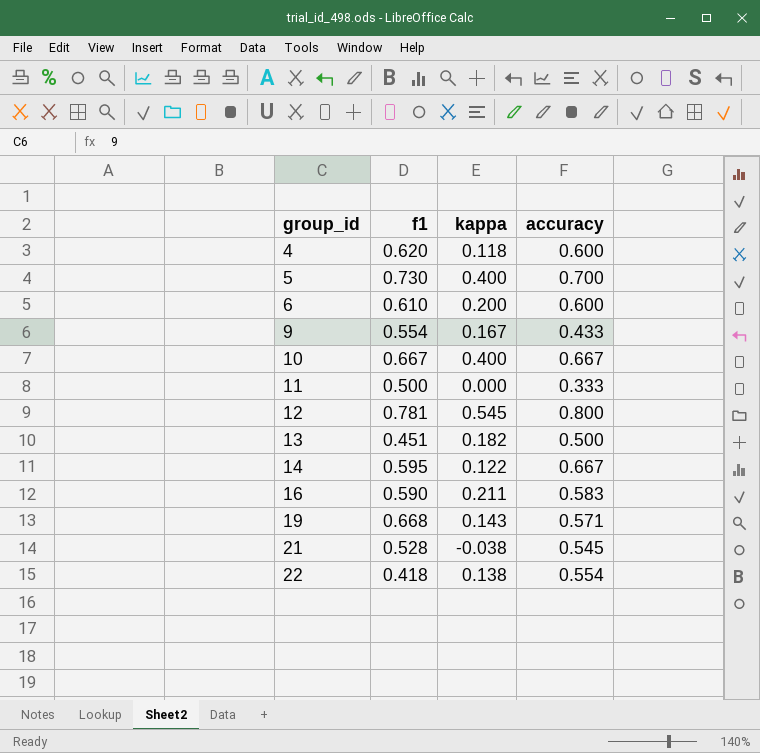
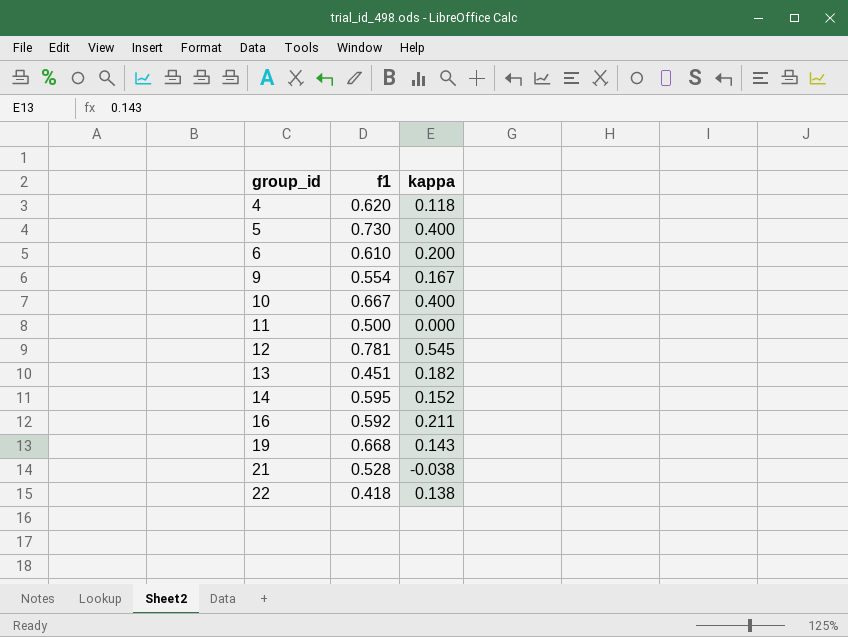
column accuracy | position: 4 -> none
14 | kappa: 0.122 -> 0.152
16 | f1: 0.590 -> 0.592

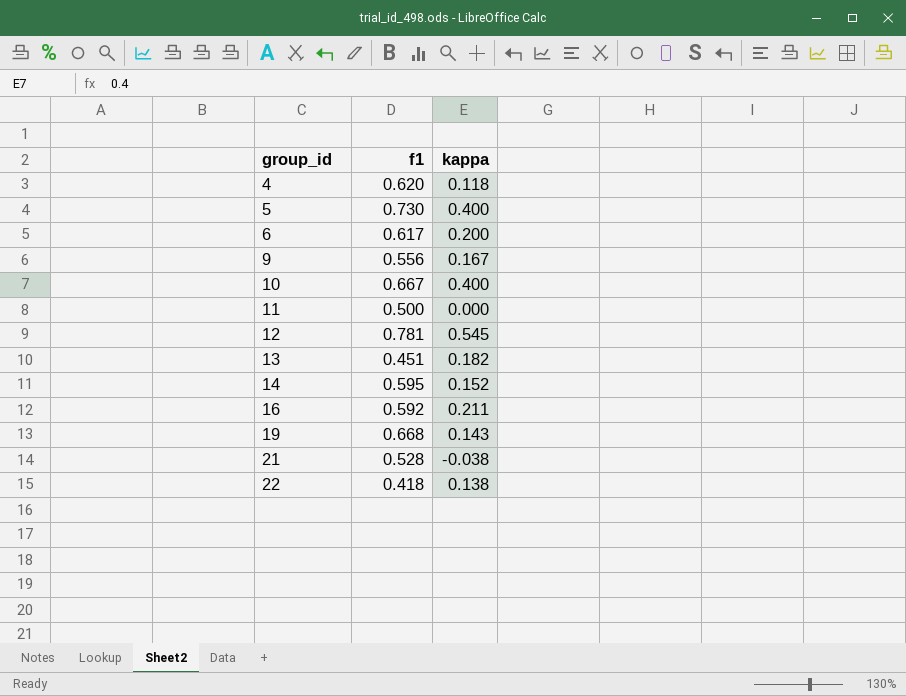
6 | f1: 0.610 -> 0.617
9 | f1: 0.554 -> 0.556

